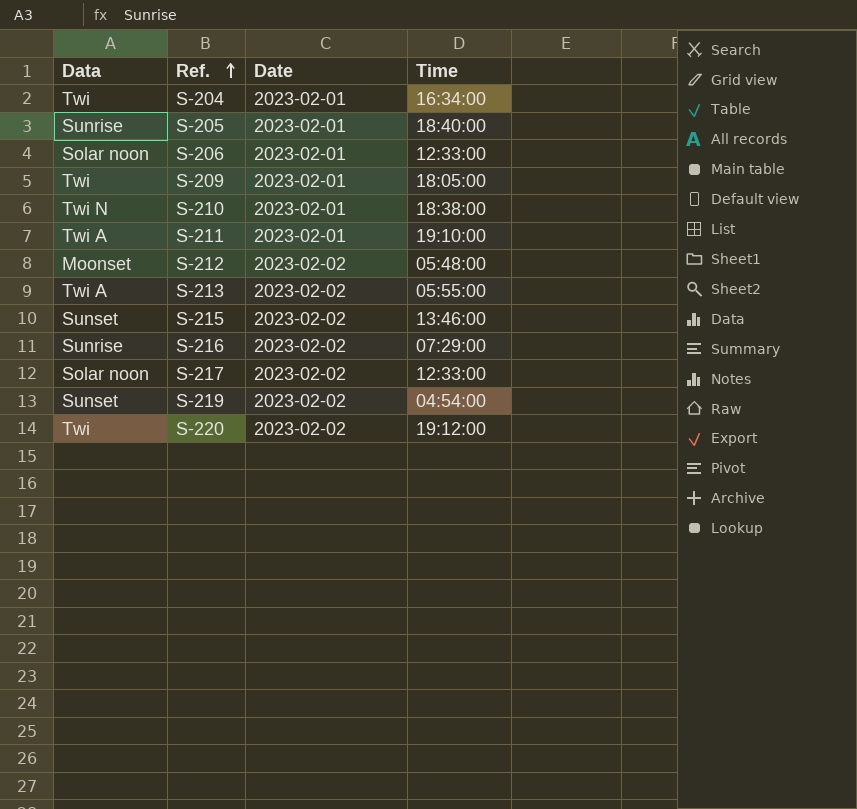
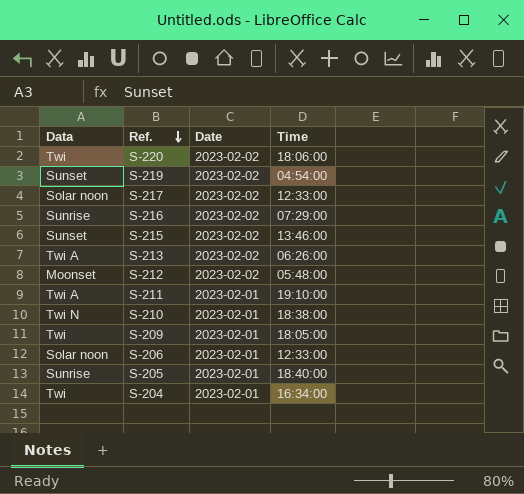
row order: Ref. ascending -> Ref. descending
S-220 | Time: 19:12:00 -> 18:06:00
S-213 | Time: 05:55:00 -> 06:26:00

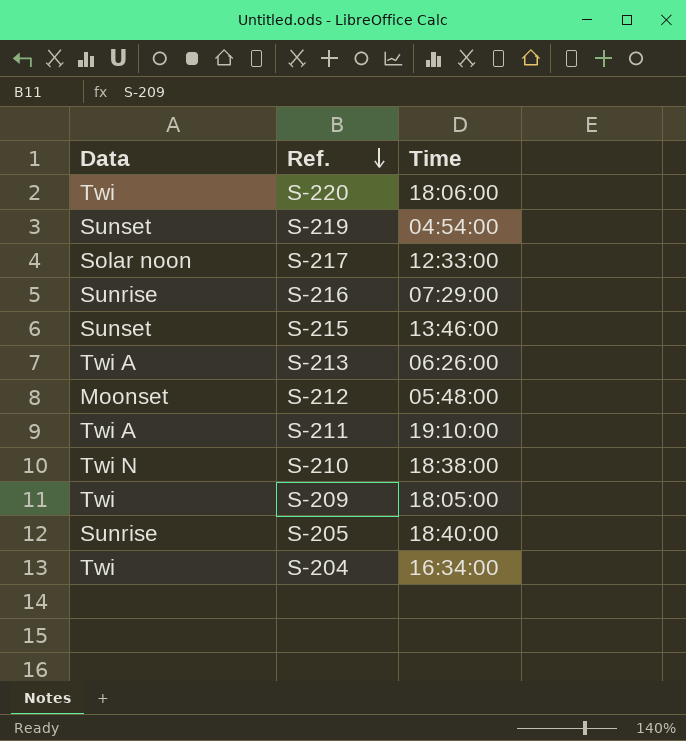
column Date | position: 3 -> none
row S-206: Solar noon | 2023-02-01 | 12:33:00 -> none

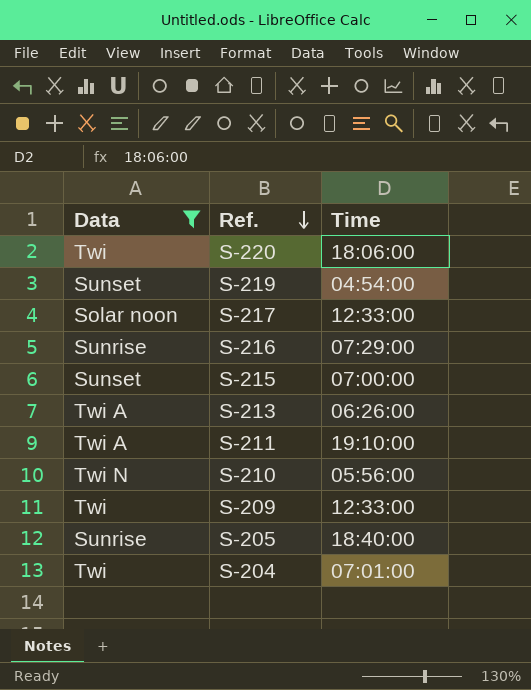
filter: none -> Data != Moonset
S-215 | Time: 13:46:00 -> 07:00:00
S-210 | Time: 18:38:00 -> 05:56:00
S-209 | Time: 18:05:00 -> 12:33:00
S-204 | Time: 16:34:00 -> 07:01:00

